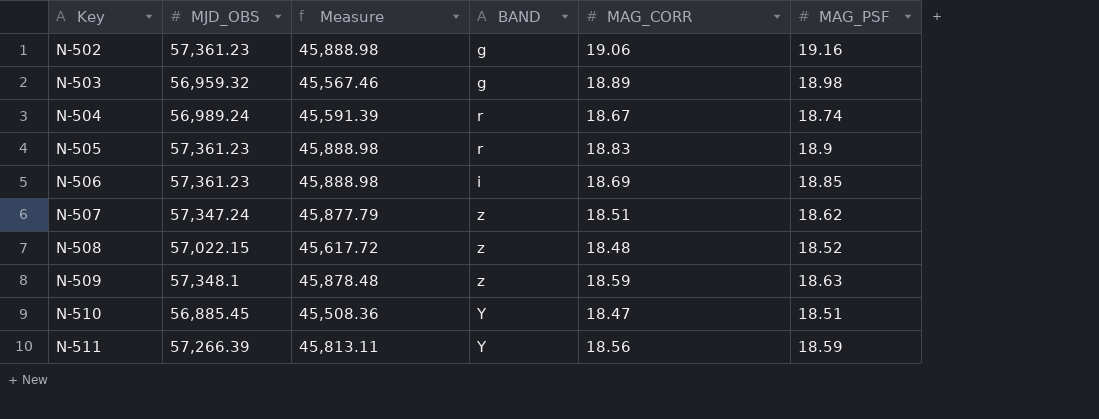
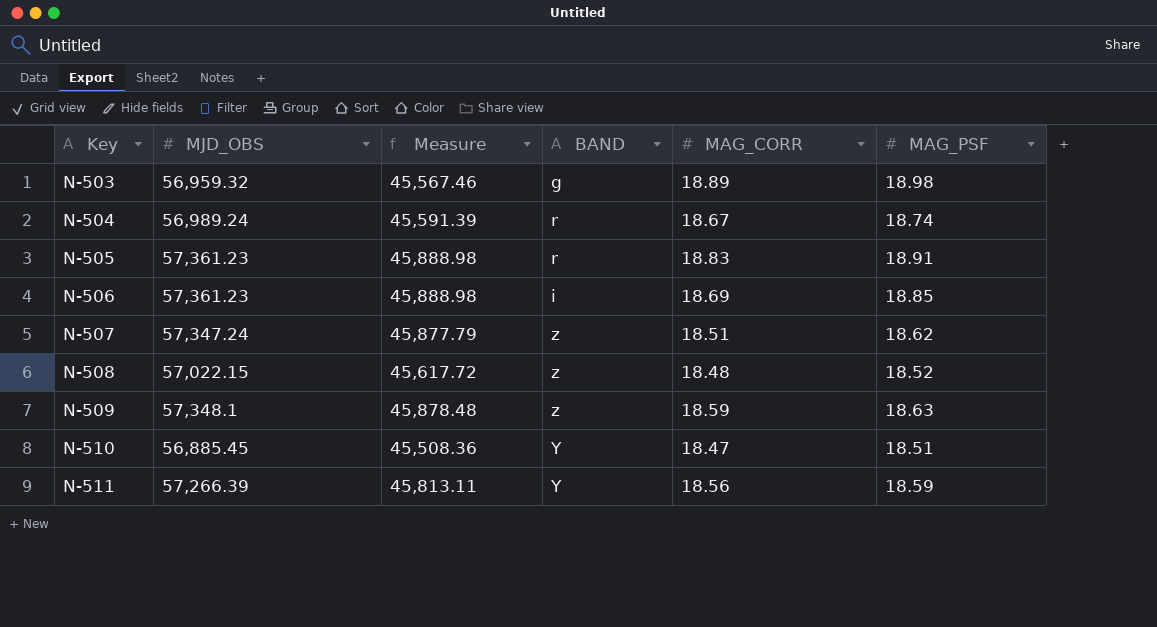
row N-502: 57,361.23 | 45,888.98 | g | 19.06 | 19.16 -> none
N-505 | MAG_PSF: 18.9 -> 18.91

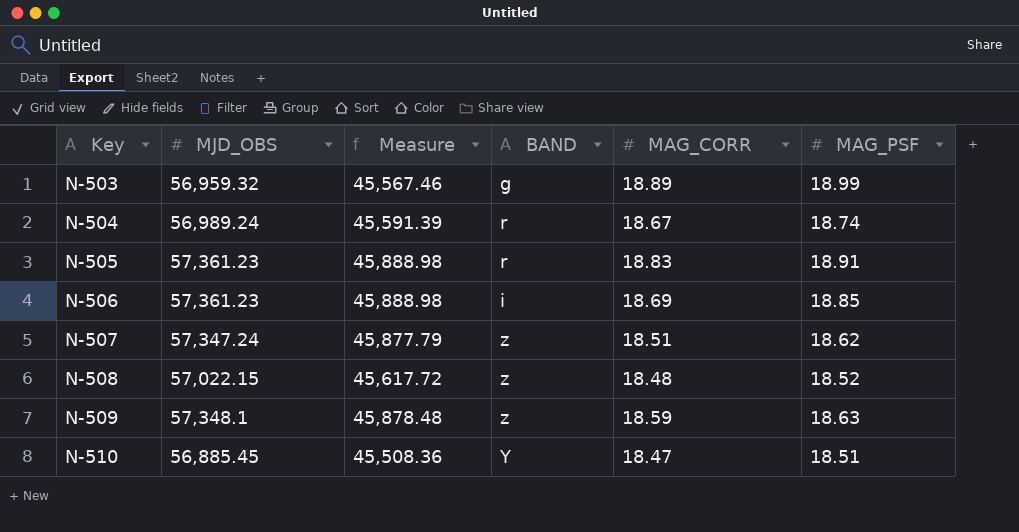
row N-511: 57,266.39 | 45,813.11 | Y | 18.56 | 18.59 -> none
N-503 | MAG_PSF: 18.98 -> 18.99

